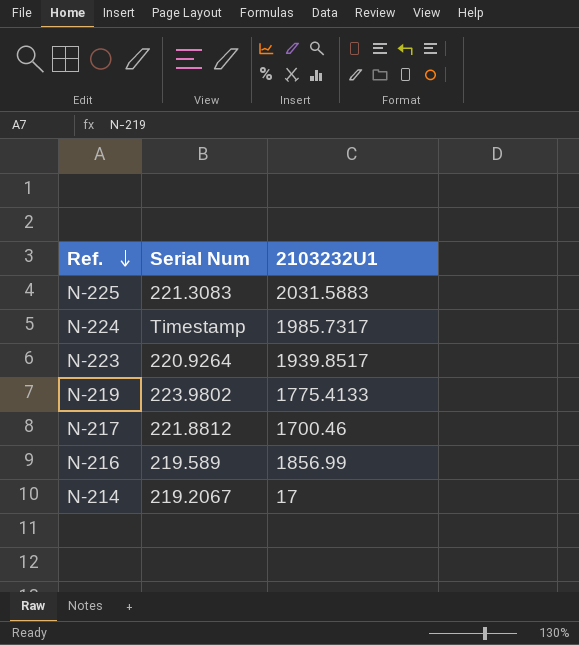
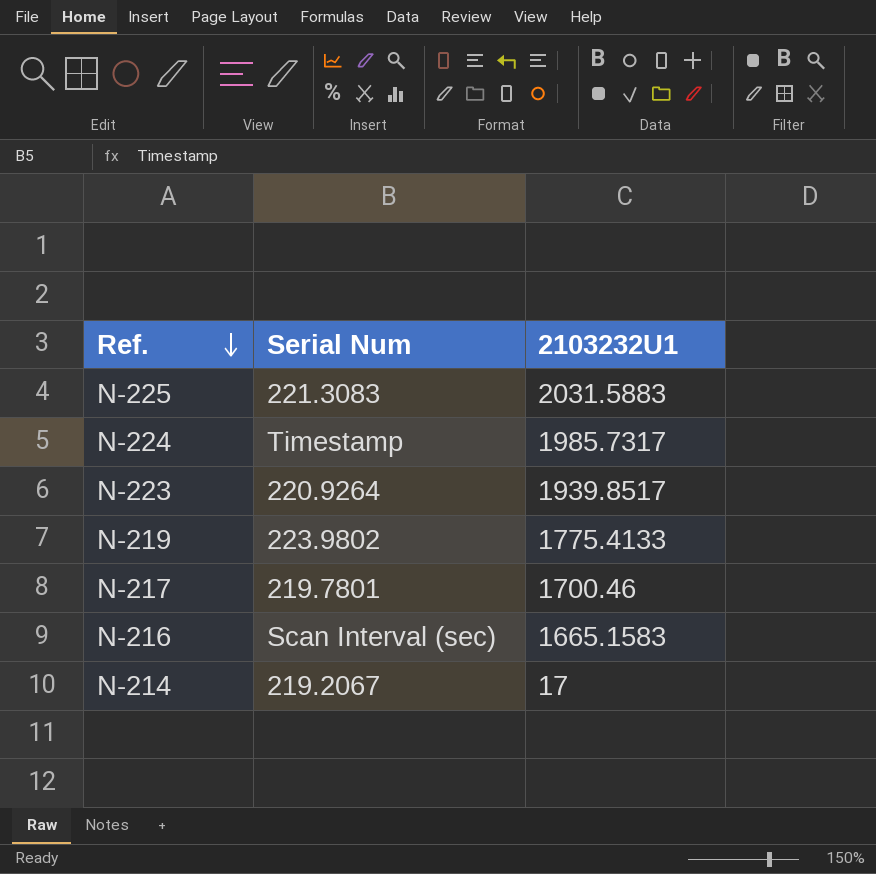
N-217 | Serial Num: 221.8812 -> 219.7801
N-216 | Serial Num: 219.589 -> Scan Interval (sec)
N-216 | 2103232U1: 1856.99 -> 1665.1583

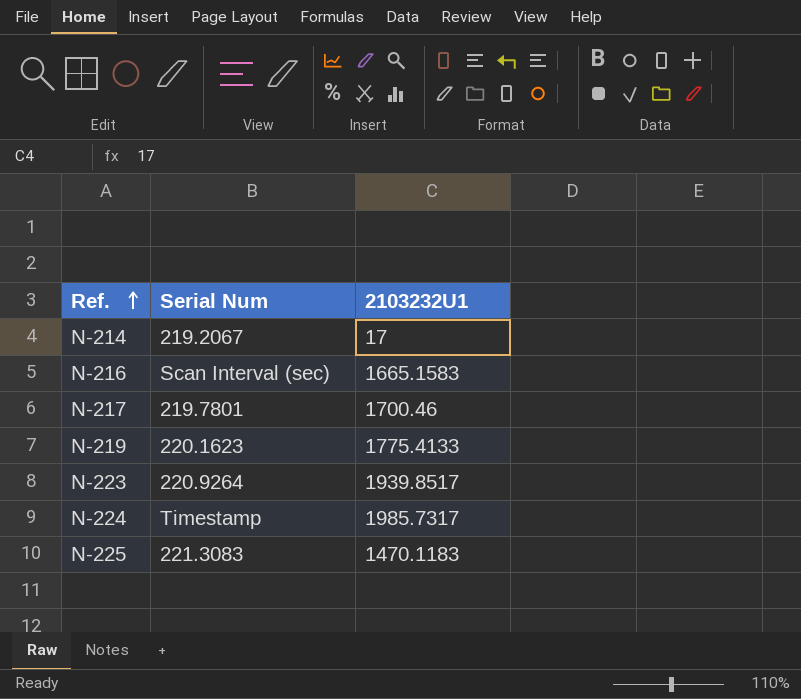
row order: Ref. descending -> Ref. ascending
N-219 | Serial Num: 223.9802 -> 220.1623
N-225 | 2103232U1: 2031.5883 -> 1470.1183

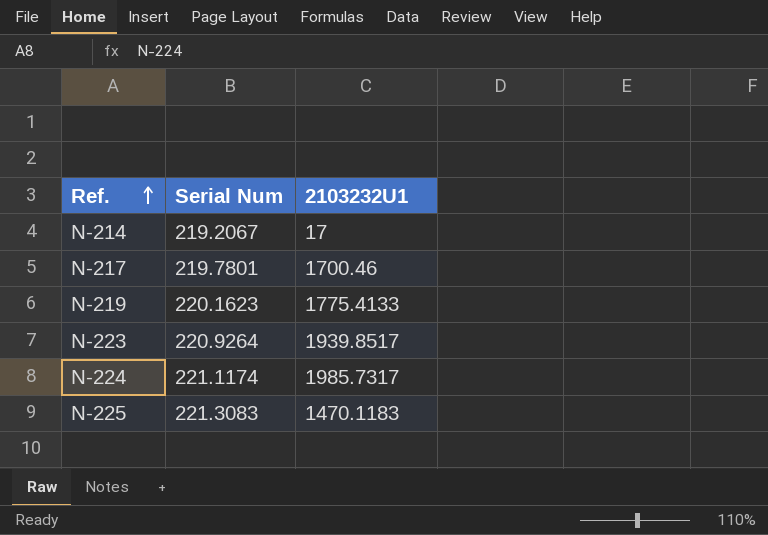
row N-216: Scan Interval (sec) | 1665.1583 -> none
N-224 | Serial Num: Timestamp -> 221.1174

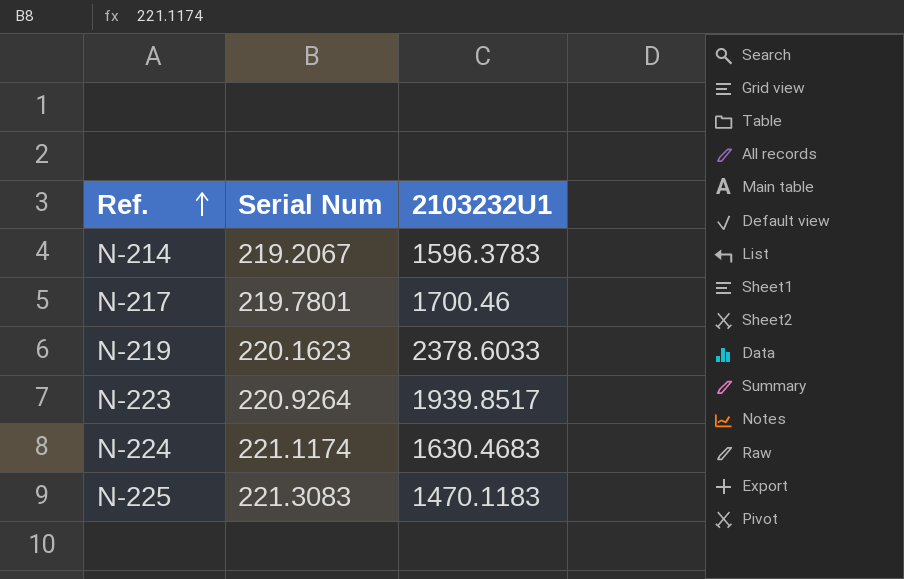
N-214 | 2103232U1: 17 -> 1596.3783
N-219 | 2103232U1: 1775.4133 -> 2378.6033
N-224 | 2103232U1: 1985.7317 -> 1630.4683

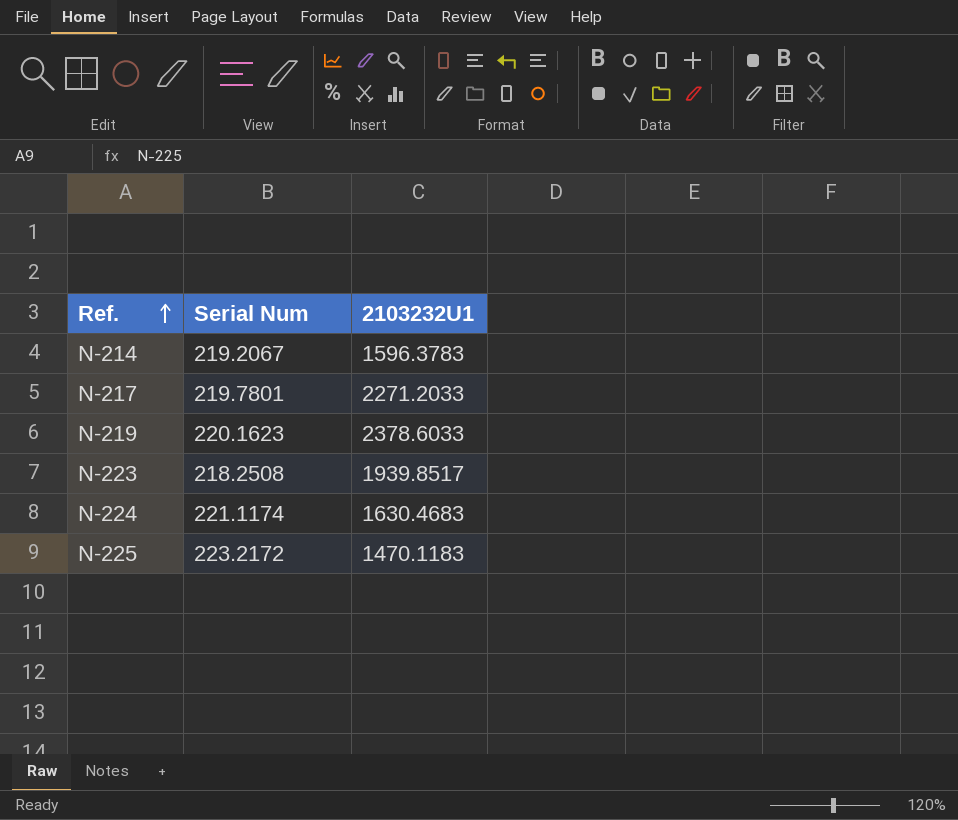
N-217 | 2103232U1: 1700.46 -> 2271.2033
N-223 | Serial Num: 220.9264 -> 218.2508
N-225 | Serial Num: 221.3083 -> 223.2172

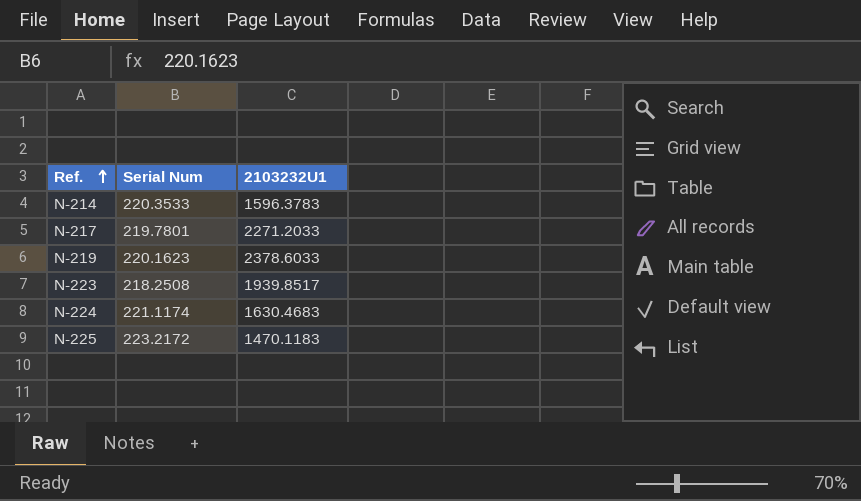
N-214 | Serial Num: 219.2067 -> 220.3533

